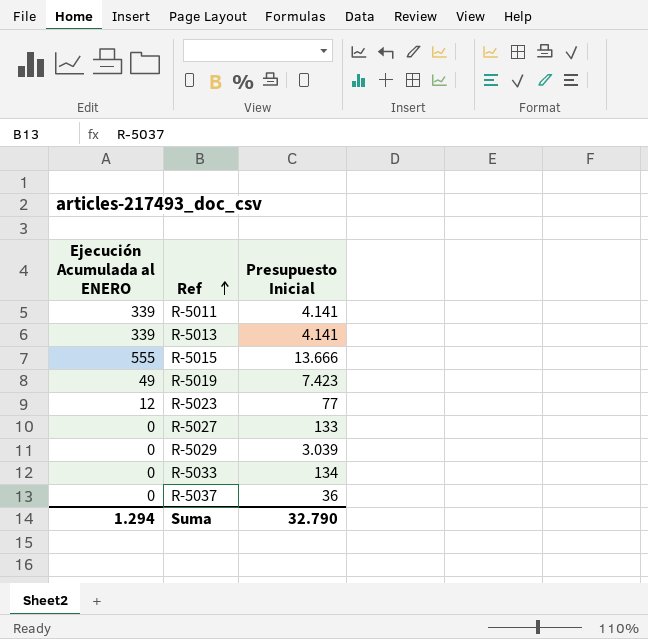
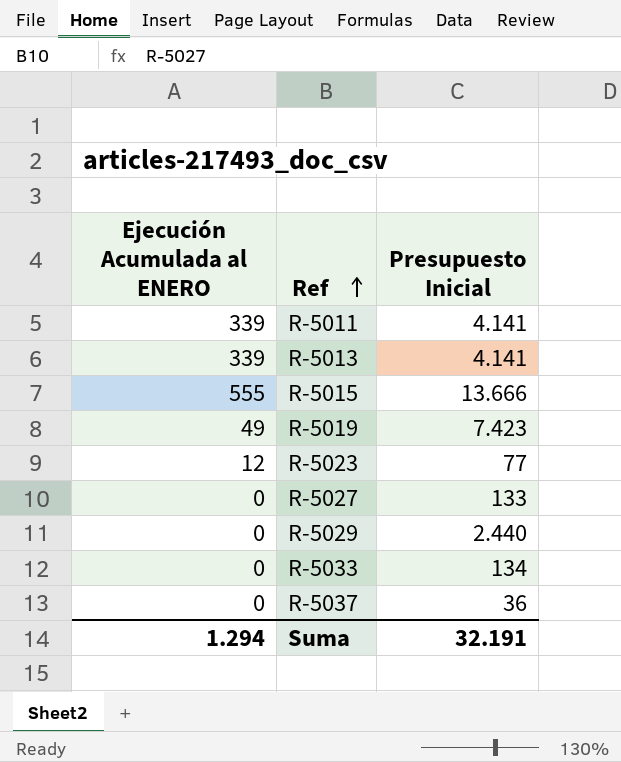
R-5029 | Presupuesto Inicial: 3.039 -> 2.440
Suma | Presupuesto Inicial: 32.790 -> 32.191

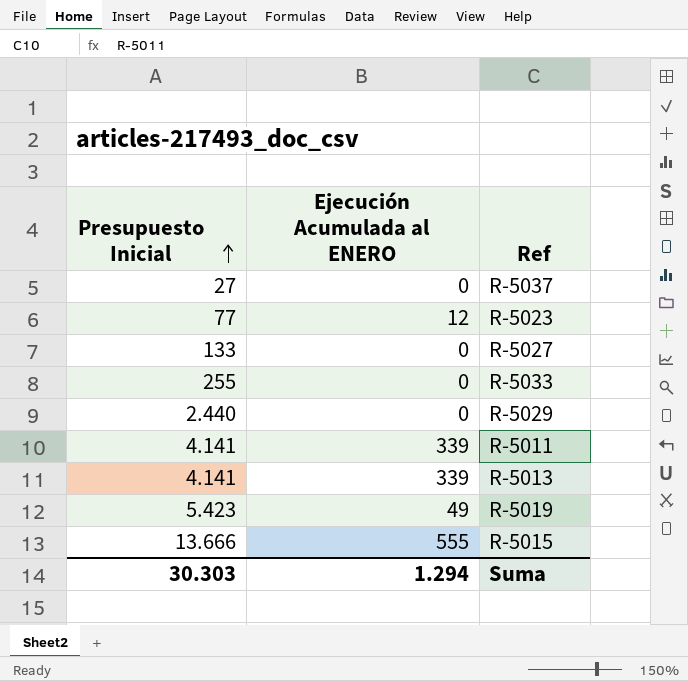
row order: Ref ascending -> Presupuesto Inicial ascending
column Presupuesto Inicial | position: 3 -> 1
R-5037 | Presupuesto Inicial: 36 -> 27
R-5033 | Presupuesto Inicial: 134 -> 255
R-5019 | Presupuesto Inicial: 7.423 -> 5.423
Suma | Presupuesto Inicial: 32.191 -> 30.303

